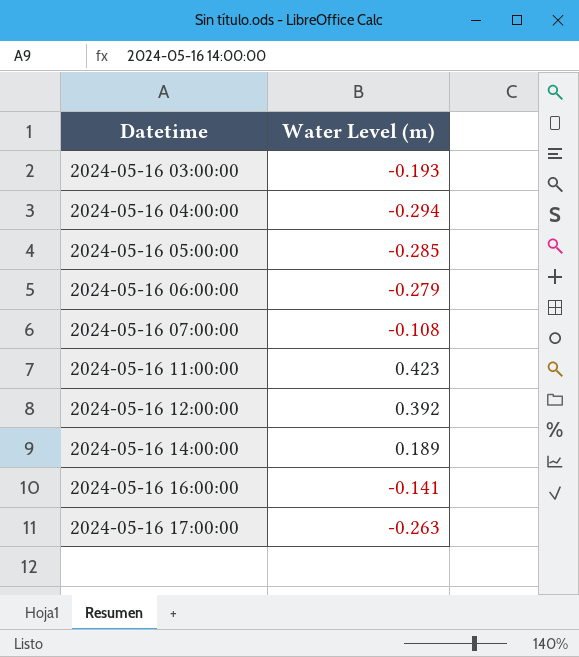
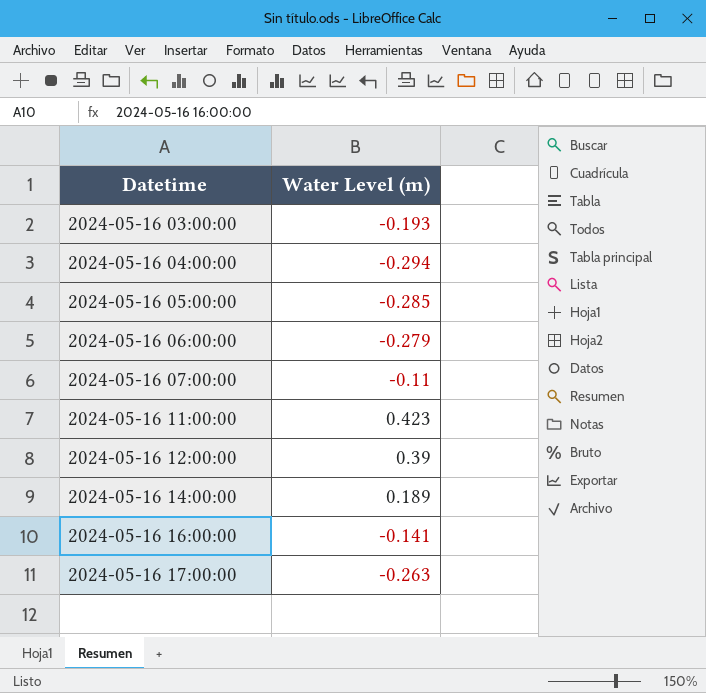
2024-05-16 07:00:00 | Water Level (m): -0.108 -> -0.11
2024-05-16 12:00:00 | Water Level (m): 0.392 -> 0.39

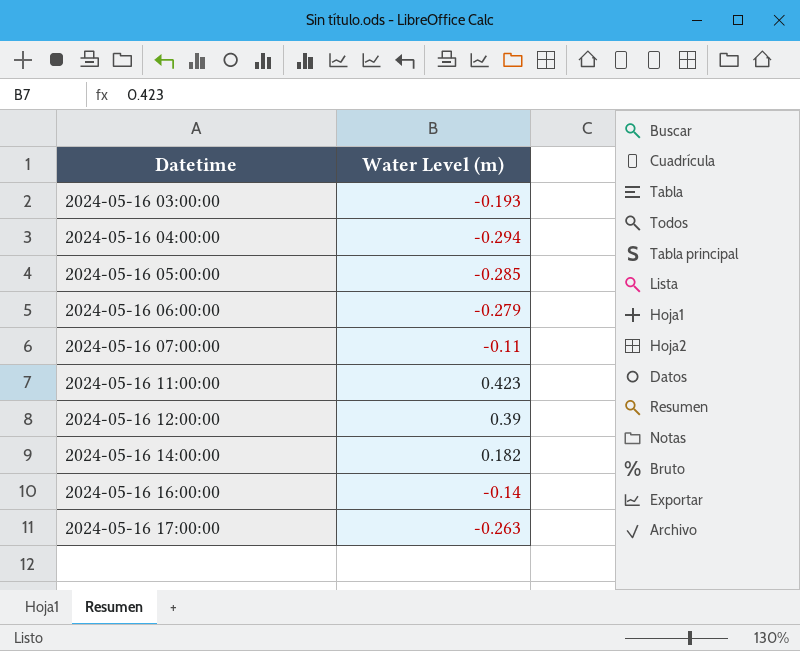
2024-05-16 14:00:00 | Water Level (m): 0.189 -> 0.182
2024-05-16 16:00:00 | Water Level (m): -0.141 -> -0.14

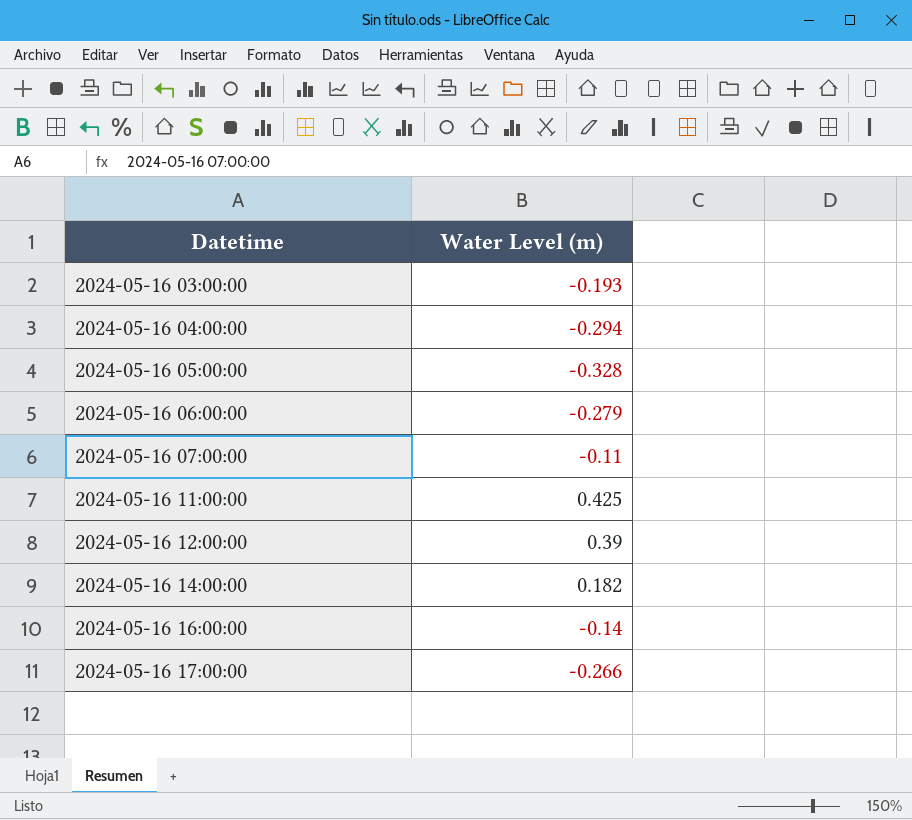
2024-05-16 05:00:00 | Water Level (m): -0.285 -> -0.328
2024-05-16 11:00:00 | Water Level (m): 0.423 -> 0.425
2024-05-16 17:00:00 | Water Level (m): -0.263 -> -0.266

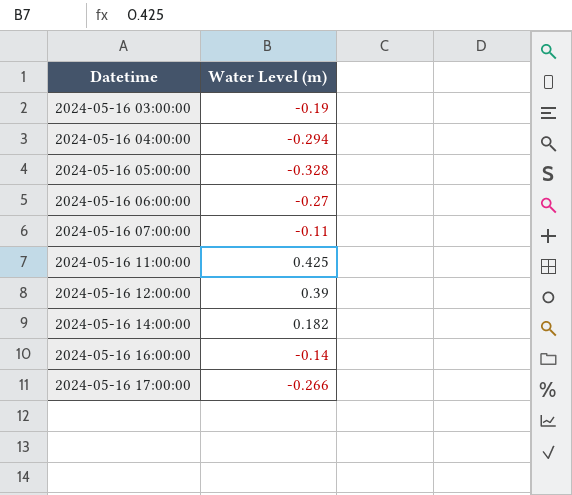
2024-05-16 03:00:00 | Water Level (m): -0.193 -> -0.19
2024-05-16 06:00:00 | Water Level (m): -0.279 -> -0.27

